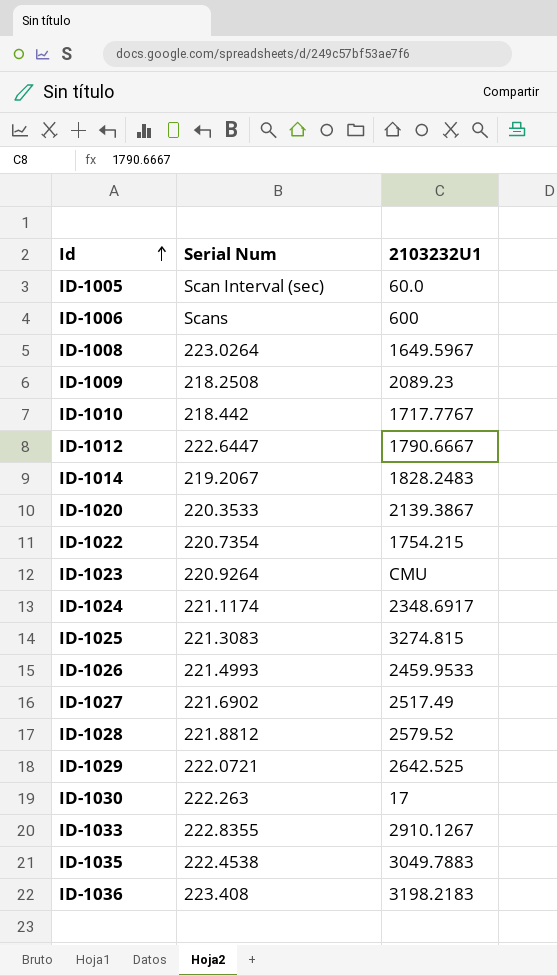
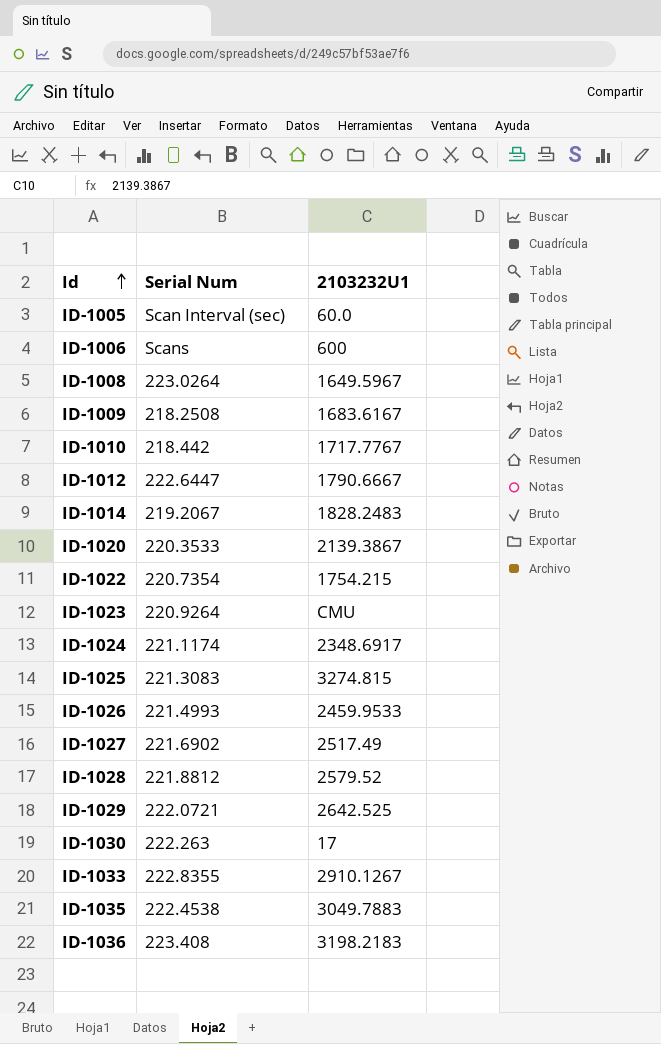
ID-1009 | 2103232U1: 2089.23 -> 1683.6167

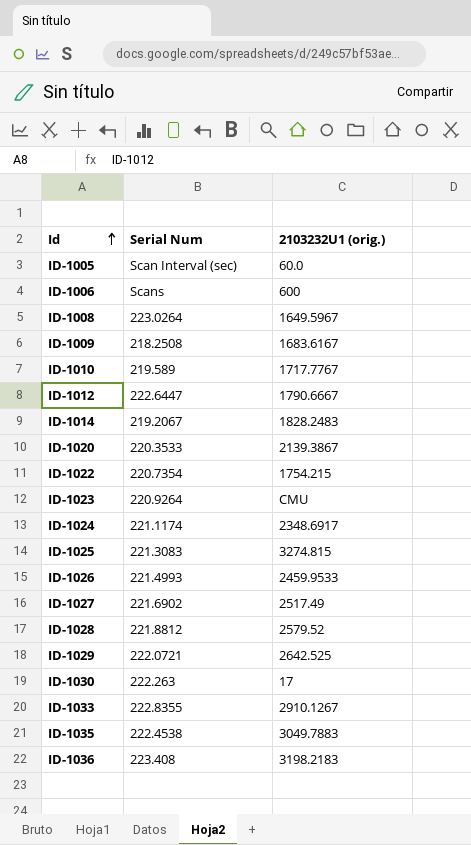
column name: 2103232U1 -> 2103232U1 (orig.)
ID-1010 | Serial Num: 218.442 -> 219.589

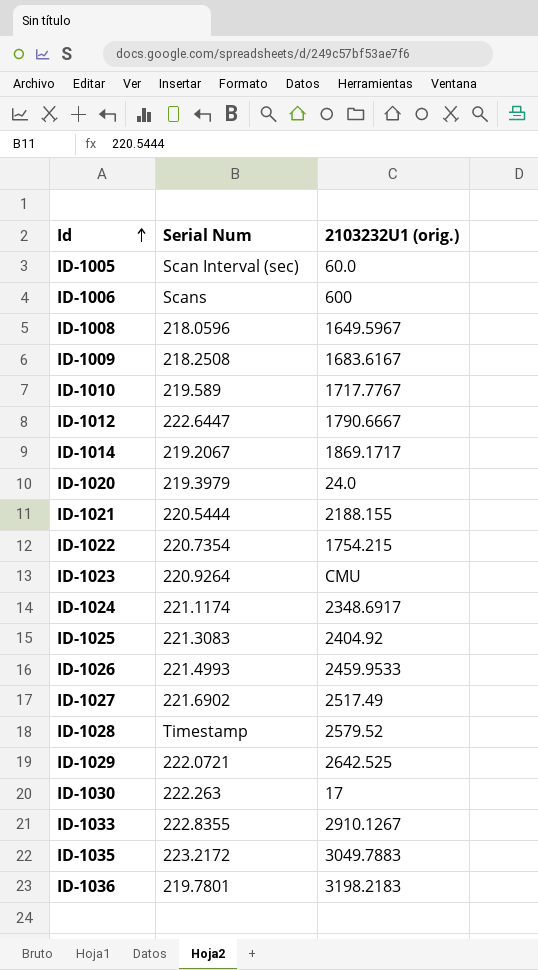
ID-1008 | Serial Num: 223.0264 -> 218.0596
ID-1014 | 2103232U1 (orig.): 1828.2483 -> 1869.1717
ID-1020 | Serial Num: 220.3533 -> 219.3979
ID-1020 | 2103232U1 (orig.): 2139.3867 -> 24.0
row ID-1021: none -> 220.5444 | 2188.155
ID-1025 | 2103232U1 (orig.): 3274.815 -> 2404.92
ID-1028 | Serial Num: 221.8812 -> Timestamp
ID-1035 | Serial Num: 222.4538 -> 223.2172
ID-1036 | Serial Num: 223.408 -> 219.7801

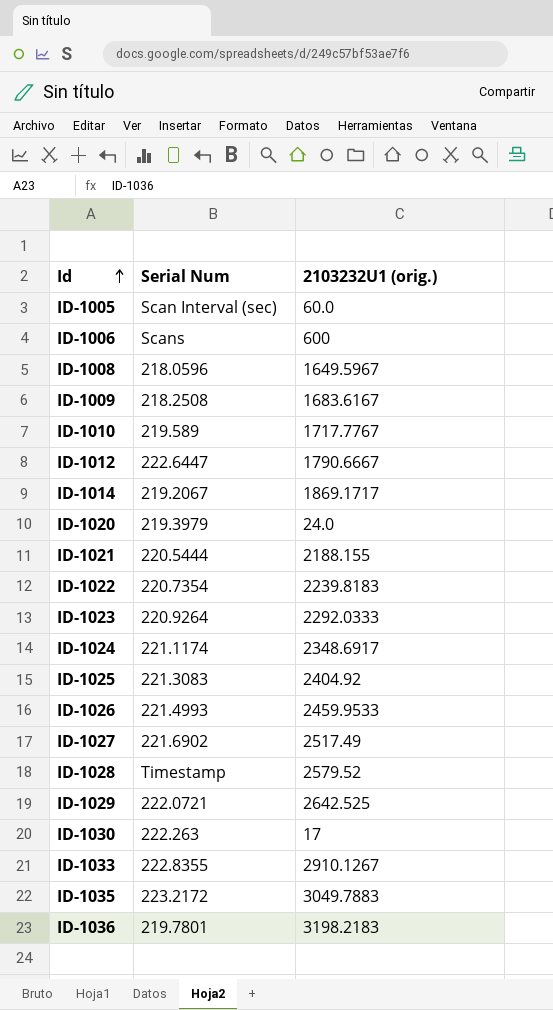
ID-1022 | 2103232U1 (orig.): 1754.215 -> 2239.8183
ID-1023 | 2103232U1 (orig.): CMU -> 2292.0333

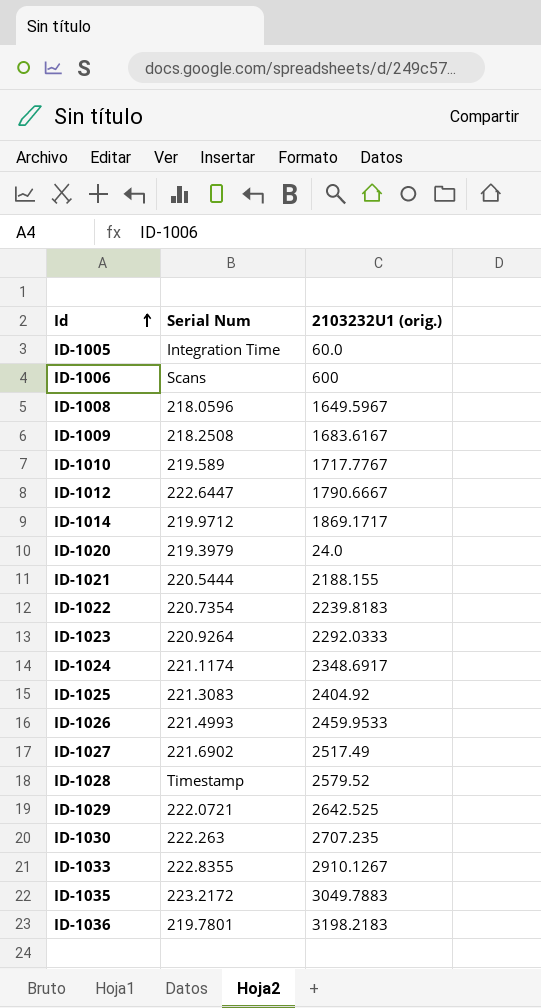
ID-1005 | Serial Num: Scan Interval (sec) -> Integration Time
ID-1014 | Serial Num: 219.2067 -> 219.9712
ID-1030 | 2103232U1 (orig.): 17 -> 2707.235

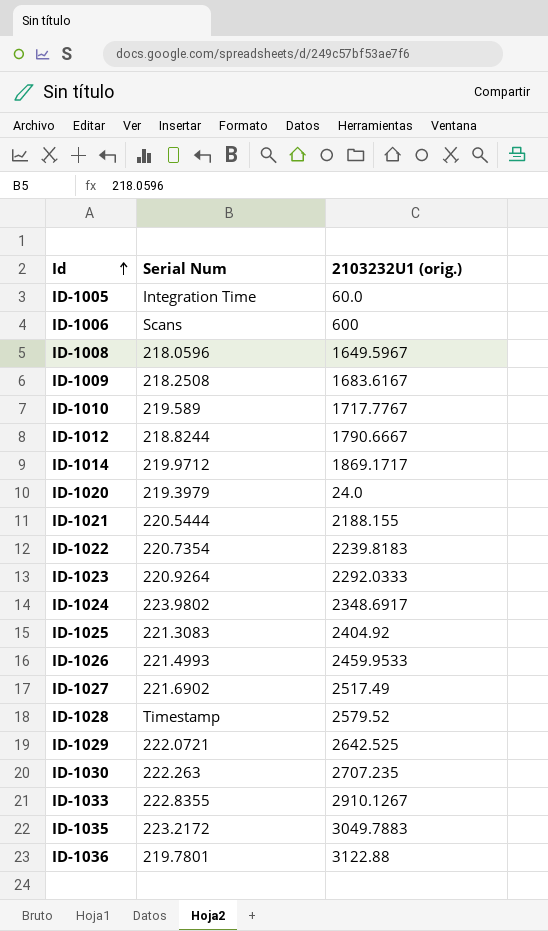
ID-1012 | Serial Num: 222.6447 -> 218.8244
ID-1024 | Serial Num: 221.1174 -> 223.9802
ID-1036 | 2103232U1 (orig.): 3198.2183 -> 3122.88

